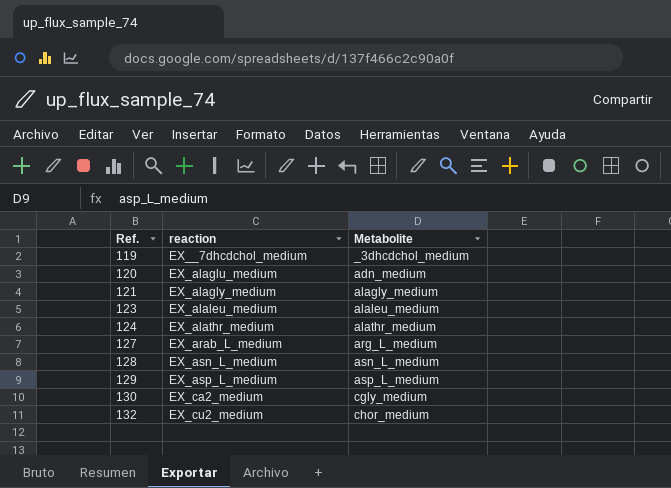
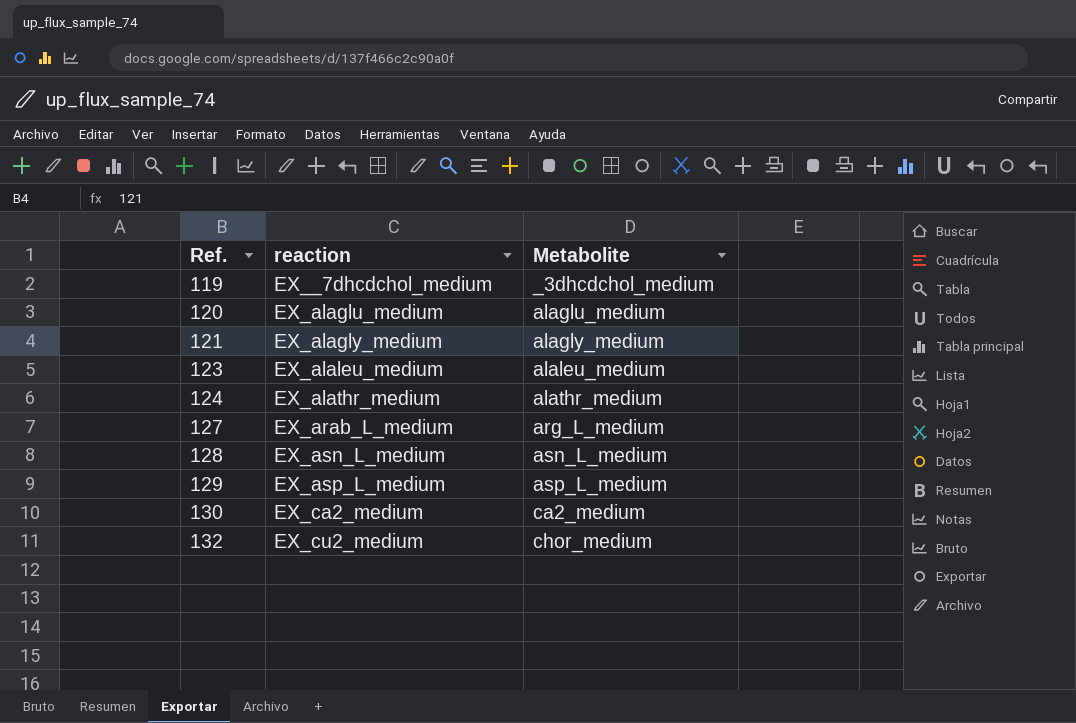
120 | Metabolite: adn_medium -> alaglu_medium
130 | Metabolite: cgly_medium -> ca2_medium

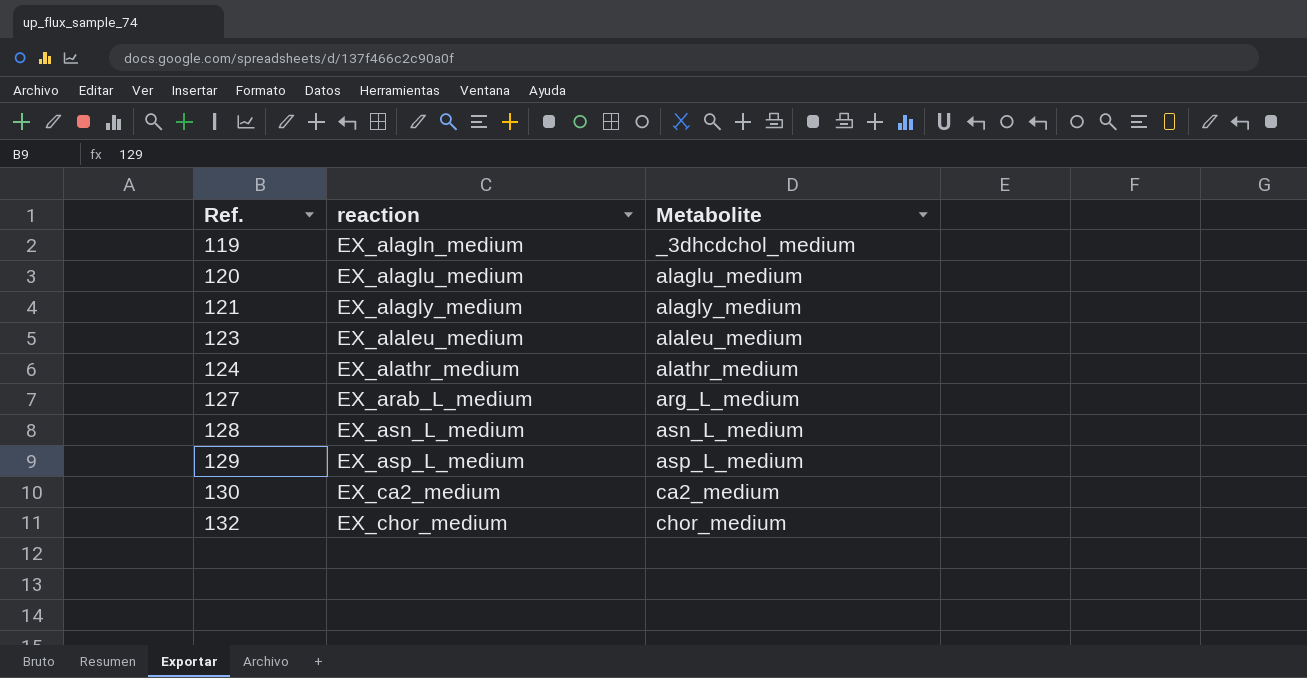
119 | reaction: EX__7dhcdchol_medium -> EX_alagln_medium
132 | reaction: EX_cu2_medium -> EX_chor_medium

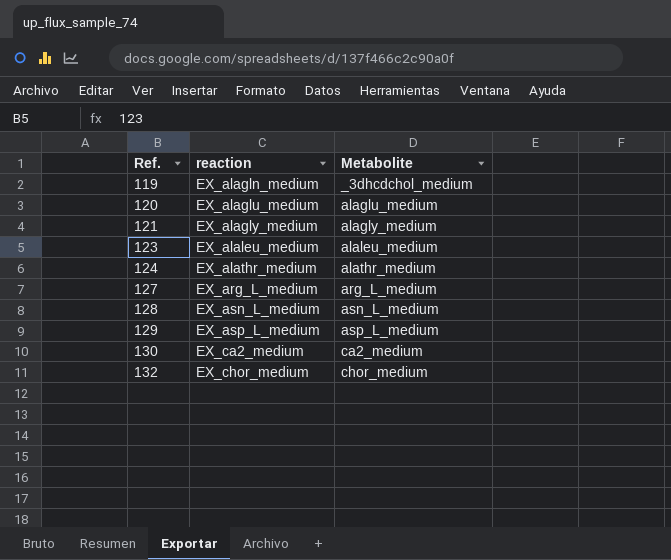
127 | reaction: EX_arab_L_medium -> EX_arg_L_medium

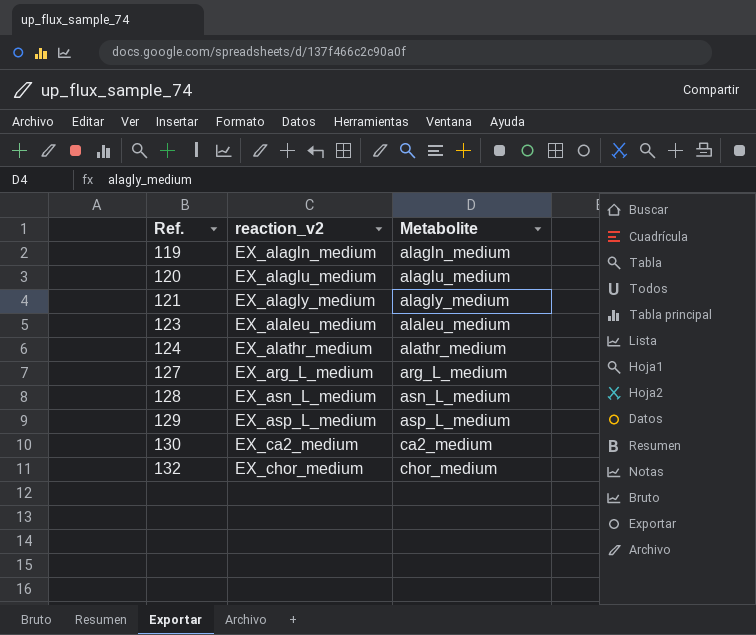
column name: reaction -> reaction_v2
119 | Metabolite: _3dhcdchol_medium -> alagln_medium

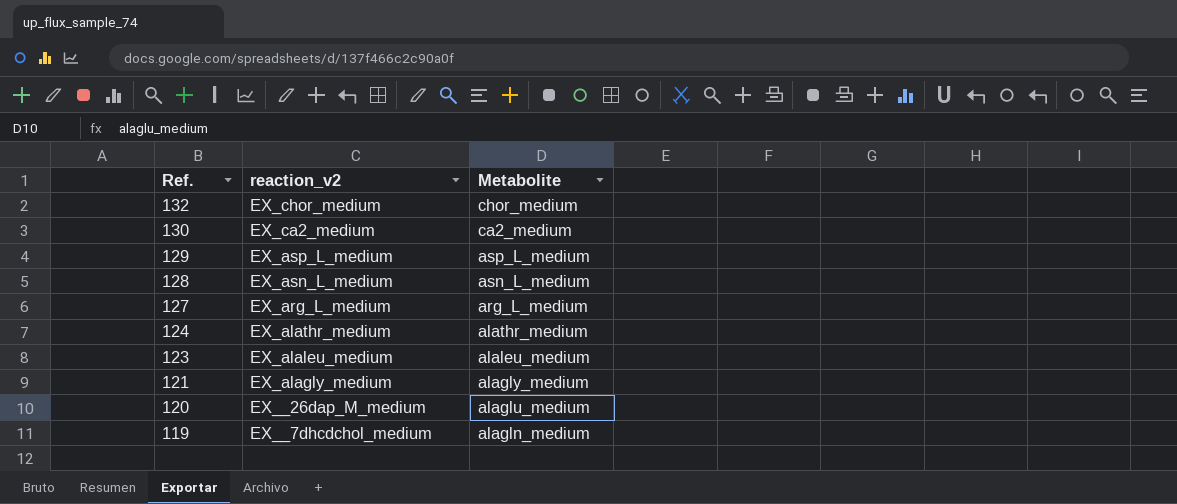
row order: Ref. ascending -> Ref. descending
120 | reaction_v2: EX_alaglu_medium -> EX__26dap_M_medium
119 | reaction_v2: EX_alagln_medium -> EX__7dhcdchol_medium

